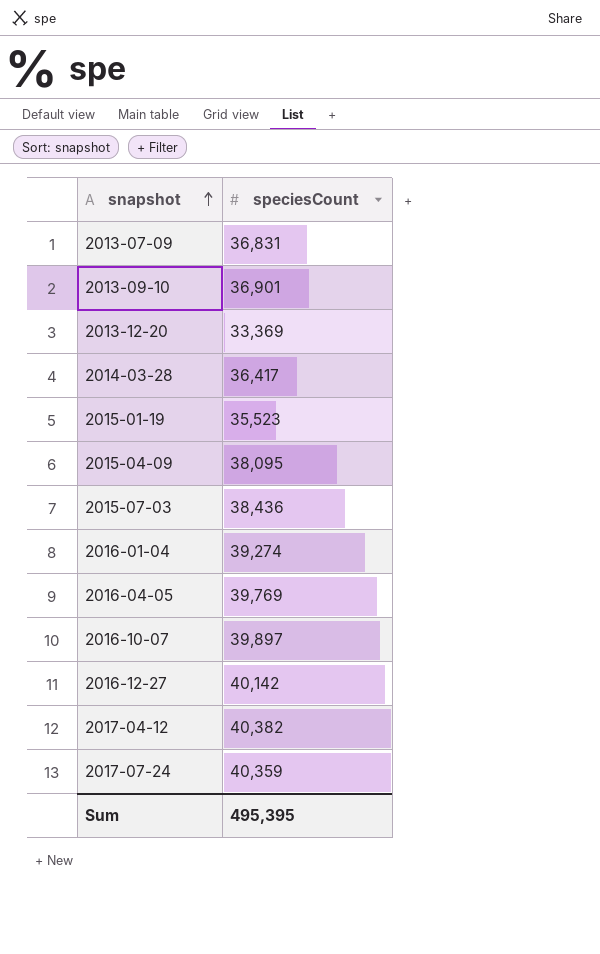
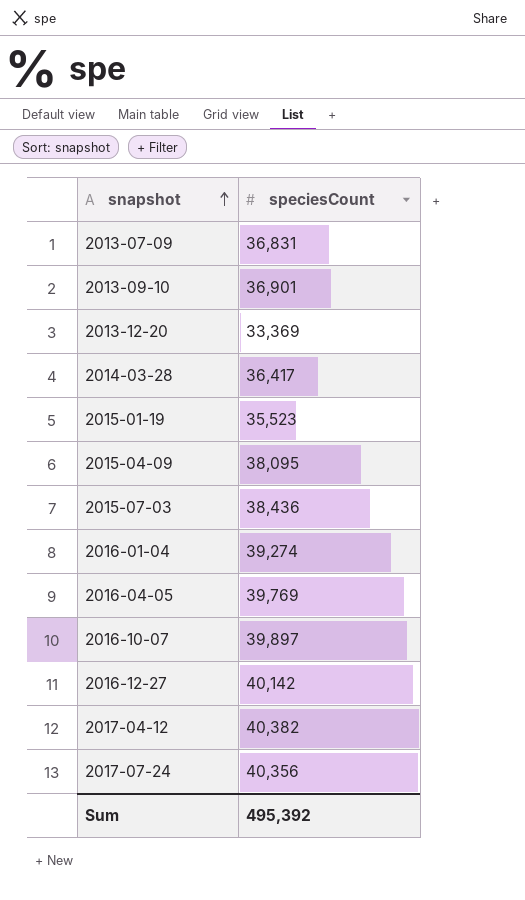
2017-07-24 | speciesCount: 40,359 -> 40,356
Sum | speciesCount: 495,395 -> 495,392

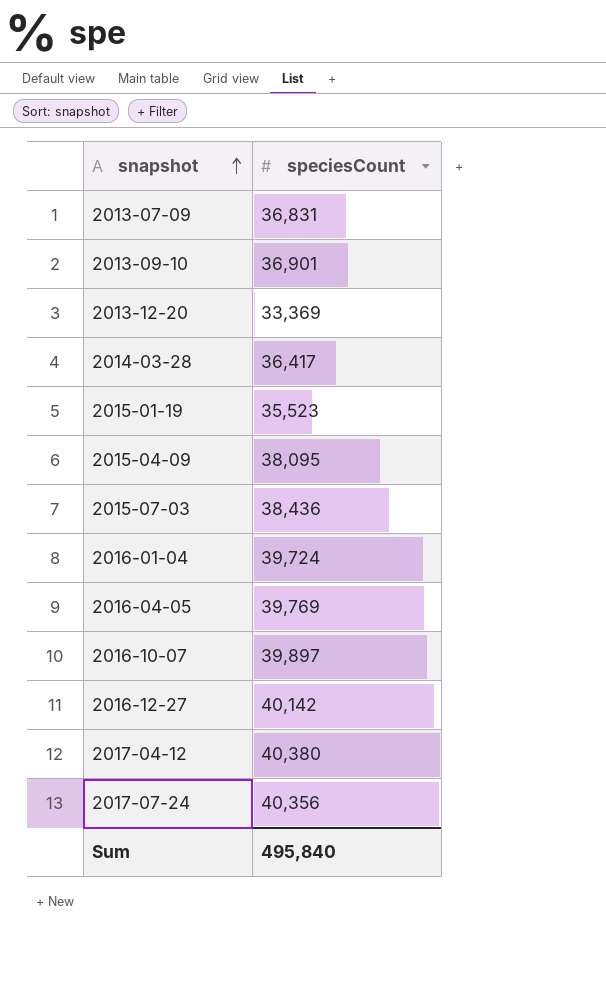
2016-01-04 | speciesCount: 39,274 -> 39,724
2017-04-12 | speciesCount: 40,382 -> 40,380
Sum | speciesCount: 495,392 -> 495,840

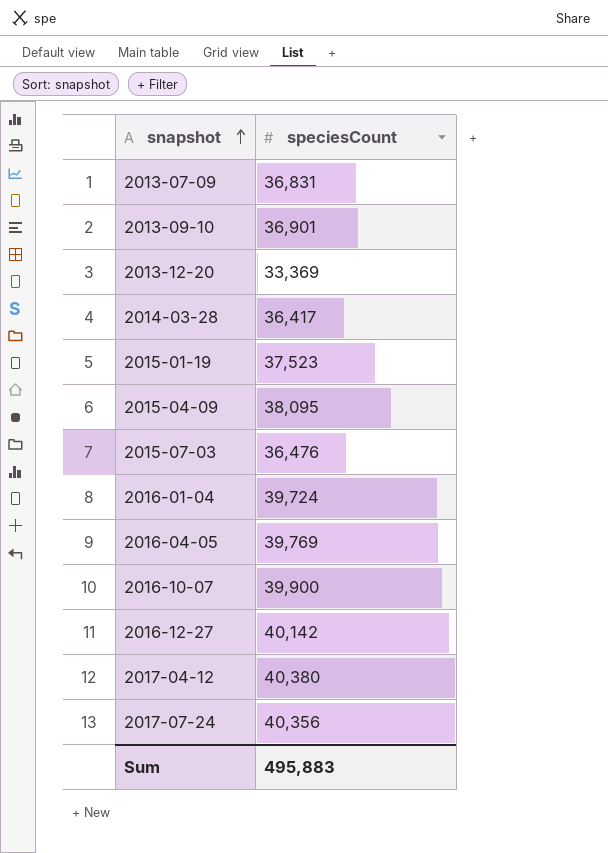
2015-01-19 | speciesCount: 35,523 -> 37,523
2015-07-03 | speciesCount: 38,436 -> 36,476
2016-10-07 | speciesCount: 39,897 -> 39,900
Sum | speciesCount: 495,840 -> 495,883

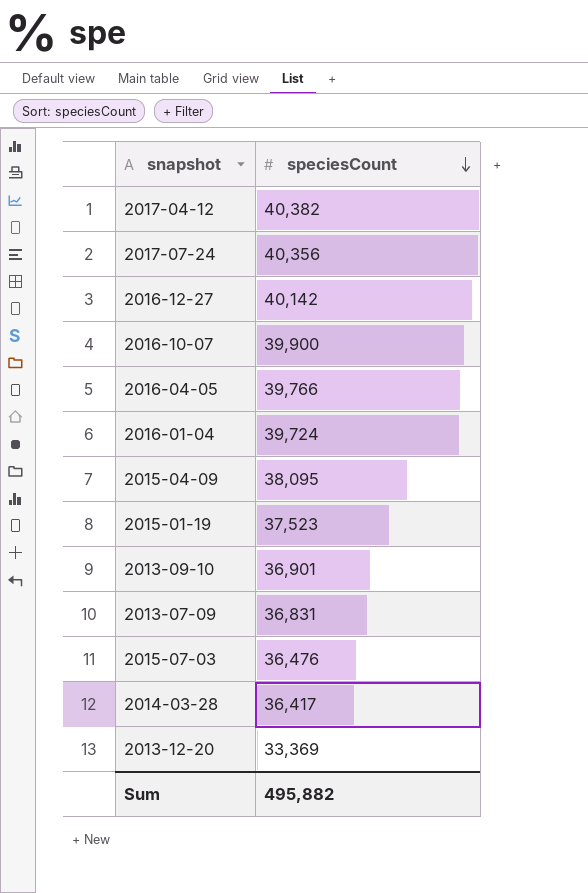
row order: snapshot ascending -> speciesCount descending
2017-04-12 | speciesCount: 40,380 -> 40,382
2016-04-05 | speciesCount: 39,769 -> 39,766
Sum | speciesCount: 495,883 -> 495,882

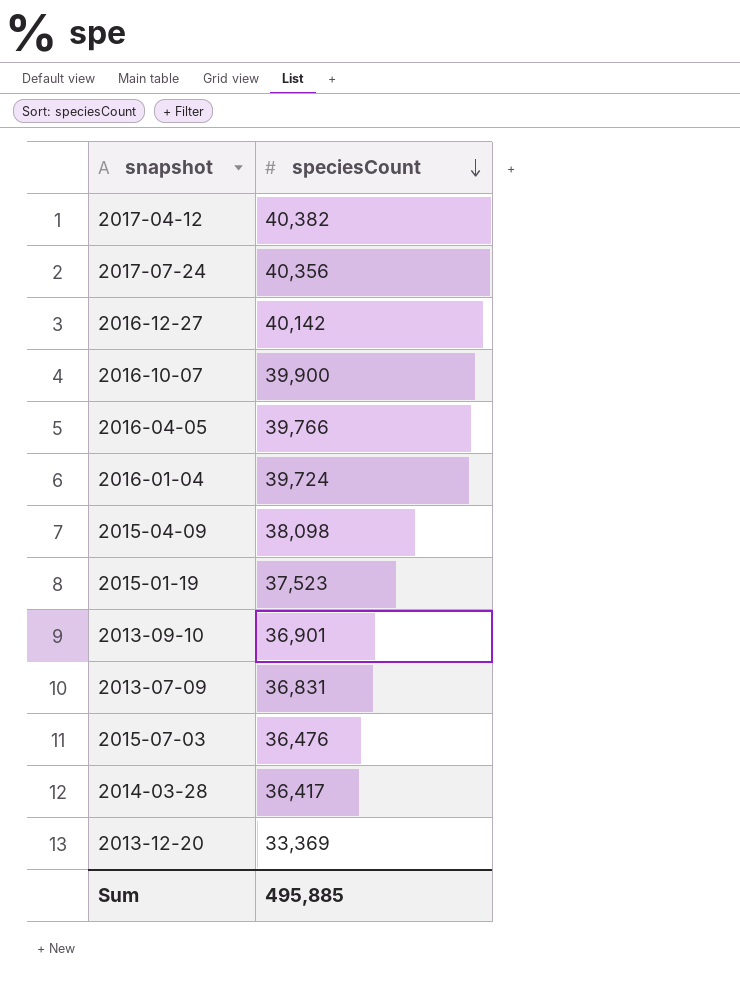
2015-04-09 | speciesCount: 38,095 -> 38,098
Sum | speciesCount: 495,882 -> 495,885

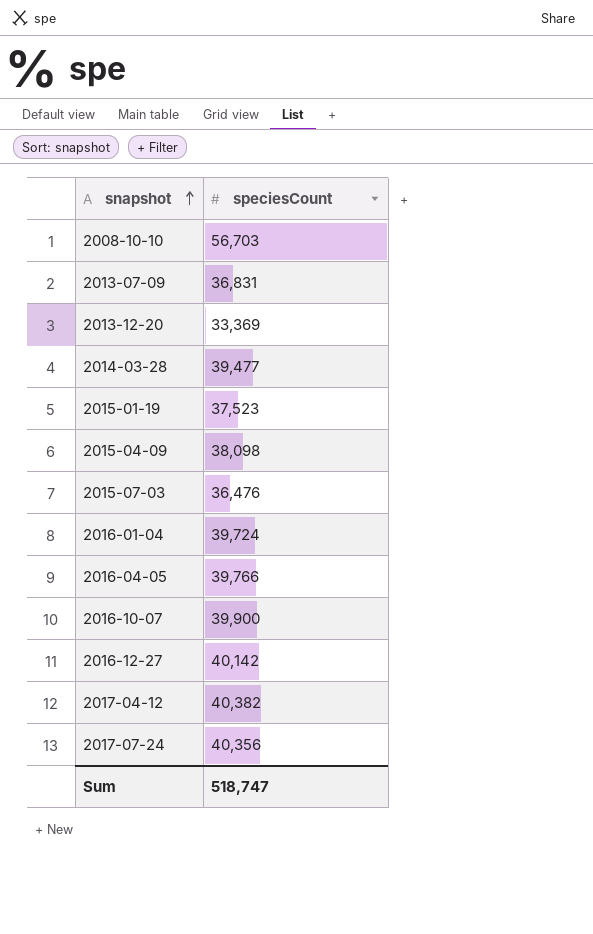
row order: speciesCount descending -> snapshot ascending
row 2013-09-10: 36,901 -> none
row 2008-10-10: none -> 56,703
2014-03-28 | speciesCount: 36,417 -> 39,477
Sum | speciesCount: 495,885 -> 518,747

